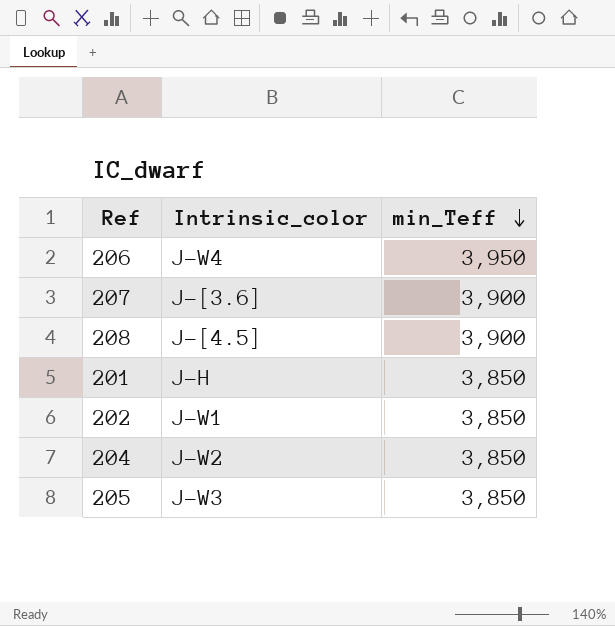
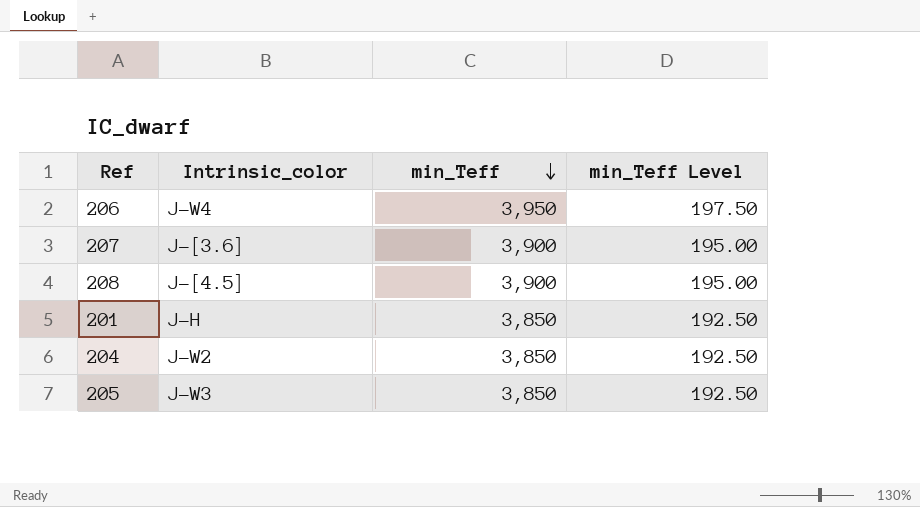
column min_Teff Level | formula: none -> [min_Teff] * 0.05
row 202: J-W1 | 3,850 -> none

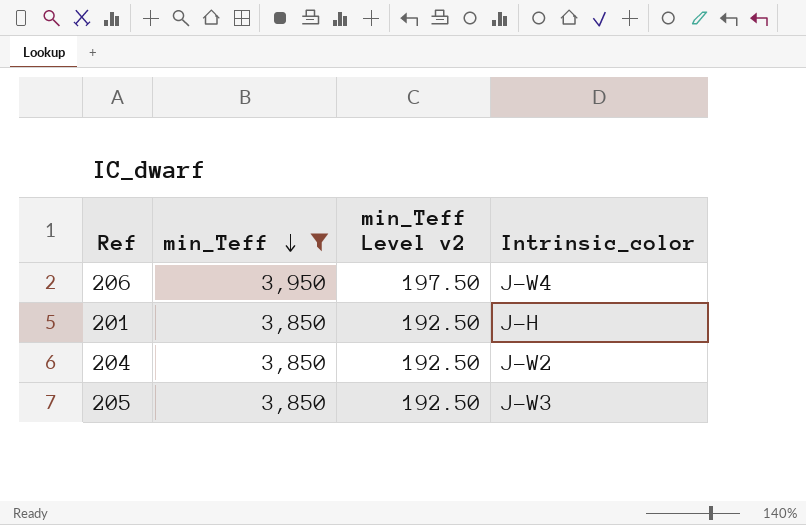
filter: none -> min_Teff != 3,900
column name: min_Teff Level -> min_Teff Level v2
column Intrinsic_color | position: 2 -> 4

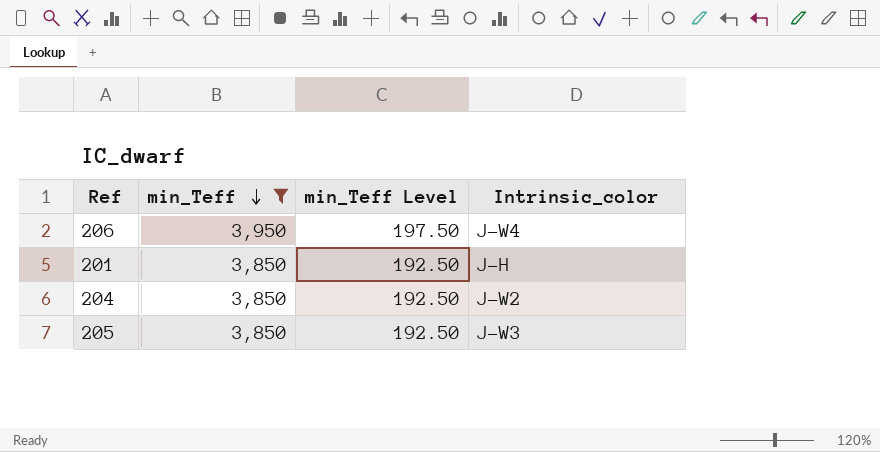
column name: min_Teff Level v2 -> min_Teff Level

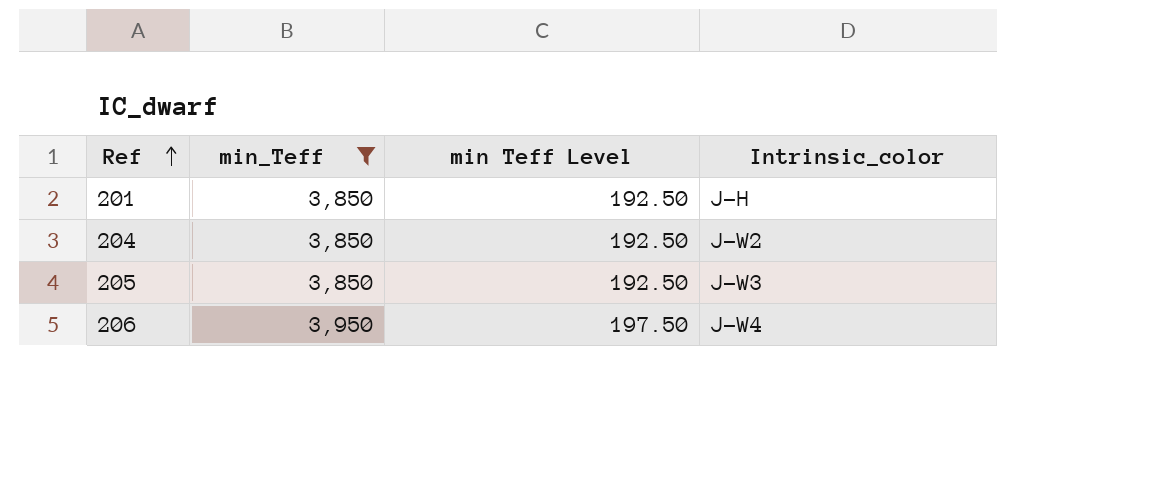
row order: min_Teff descending -> Ref ascending
column name: min_Teff Level -> min Teff Level

